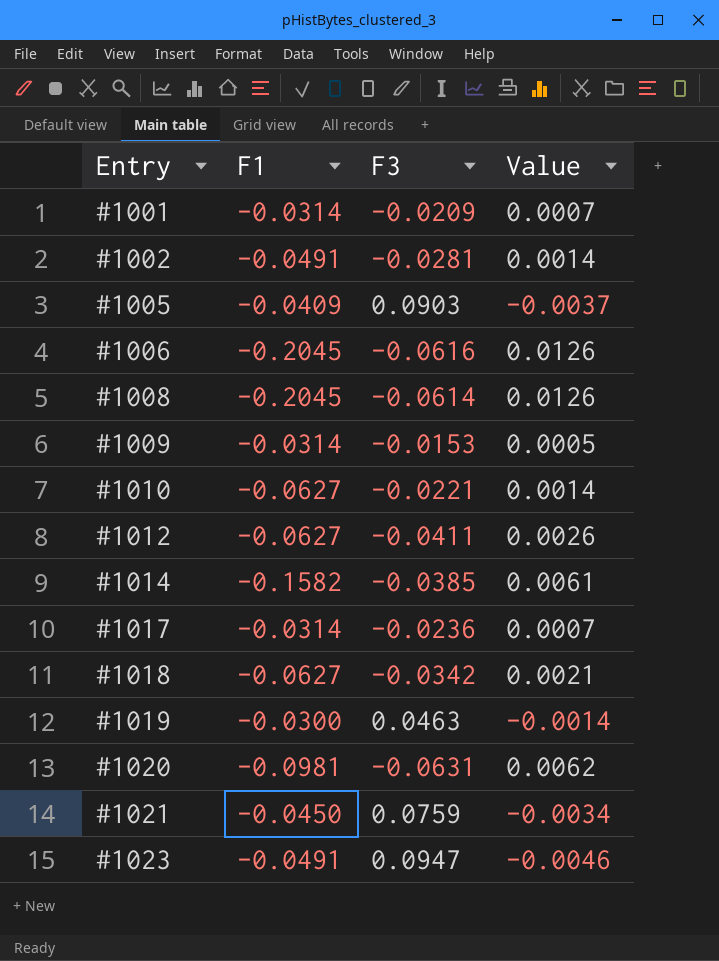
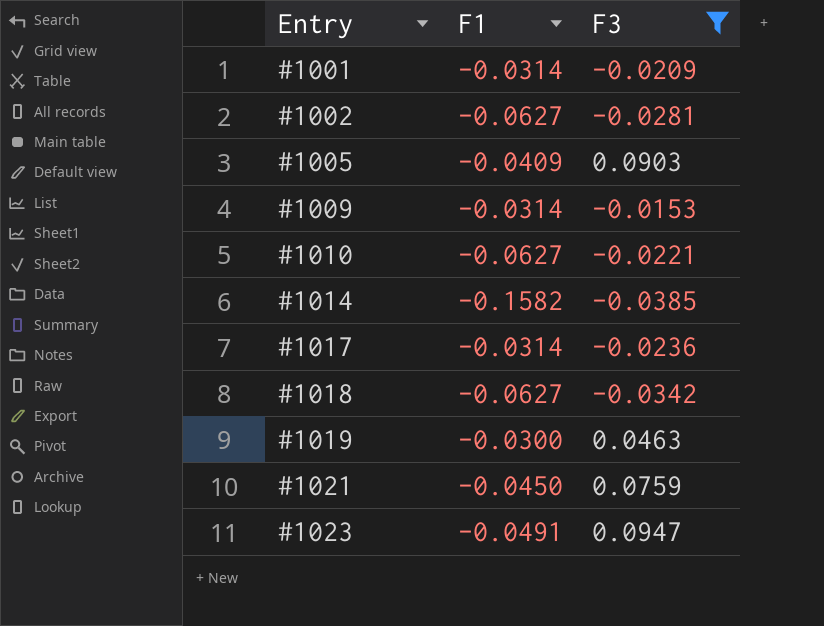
filter: none -> F3 >= -0.0385
column Value | formula: [F1] * [F3] -> none
#1002 | F1: -0.0491 -> -0.0627

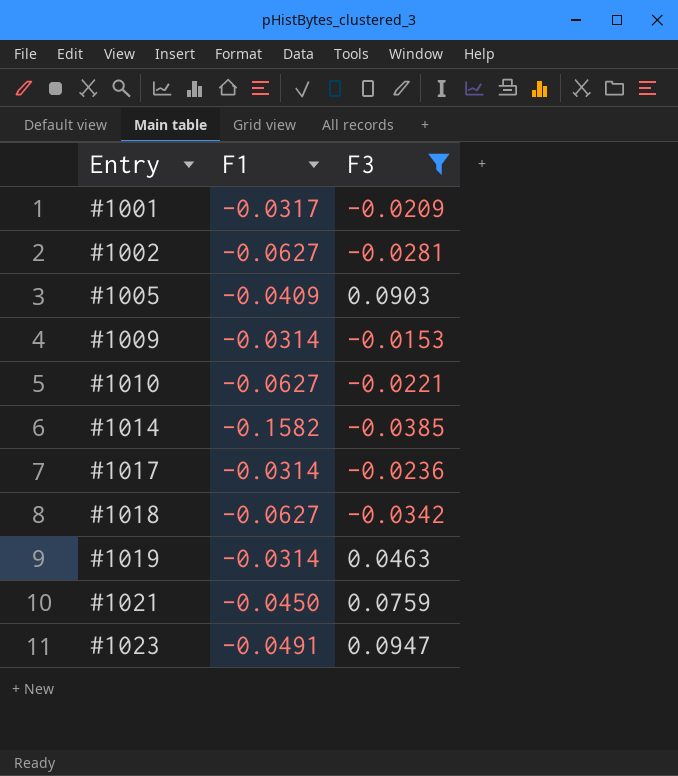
#1001 | F1: -0.0314 -> -0.0317
#1019 | F1: -0.0300 -> -0.0314

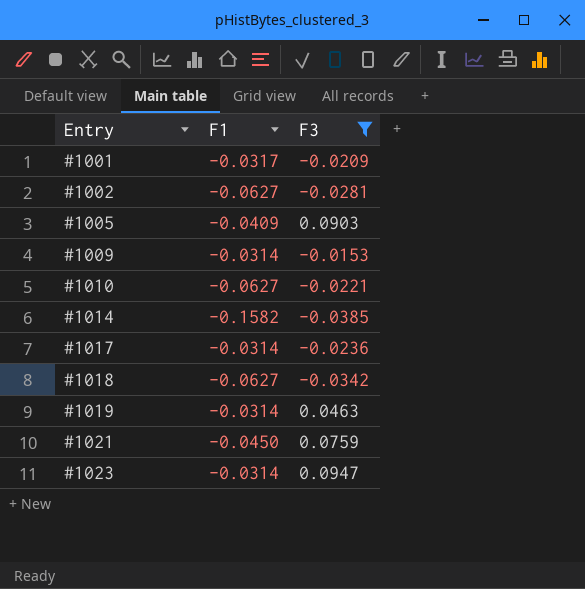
#1023 | F1: -0.0491 -> -0.0314

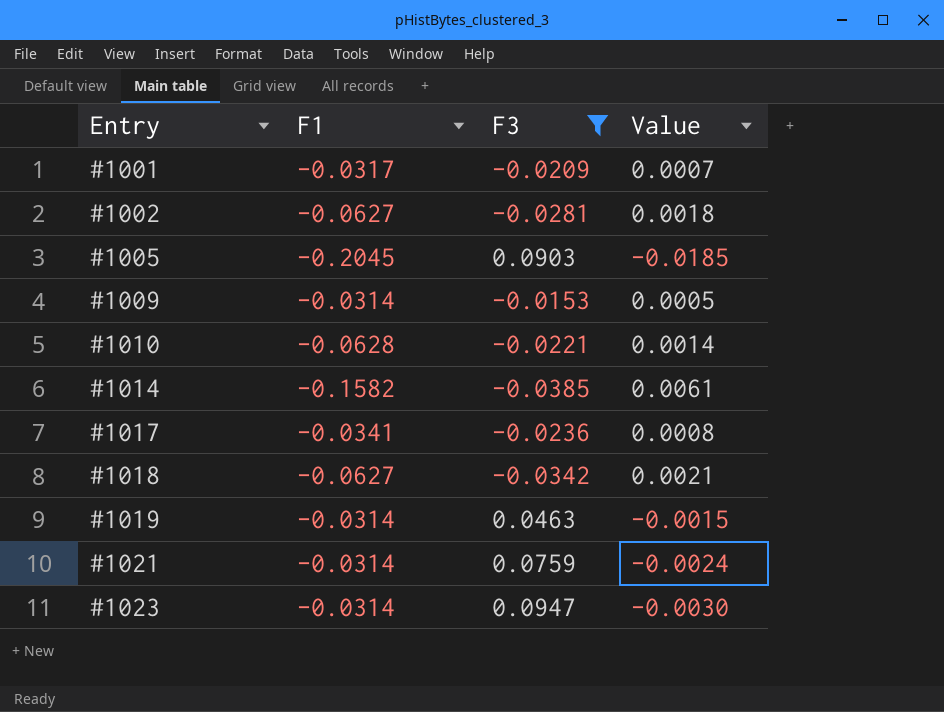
column Value | formula: none -> [F1] * [F3]
#1005 | F1: -0.0409 -> -0.2045
#1010 | F1: -0.0627 -> -0.0628
#1017 | F1: -0.0314 -> -0.0341
#1021 | F1: -0.0450 -> -0.0314

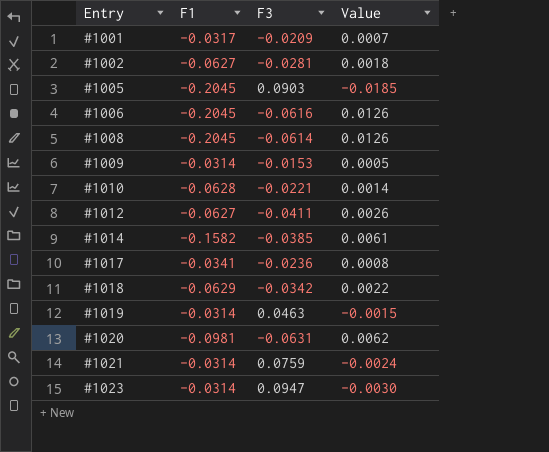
filter: F3 >= -0.0385 -> none
#1018 | F1: -0.0627 -> -0.0629
#1018 | Value: 0.0021 -> 0.0022

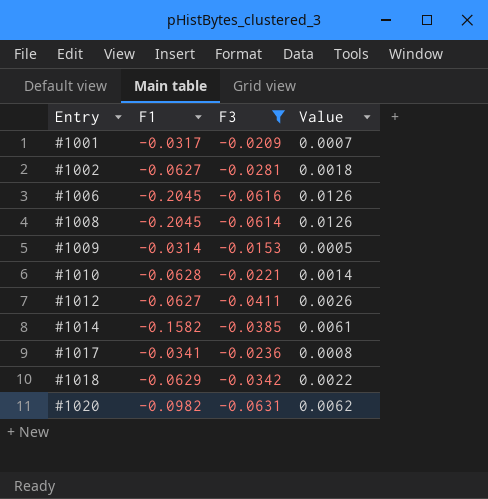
filter: none -> F3 <= -0.0153
#1020 | F1: -0.0981 -> -0.0982

